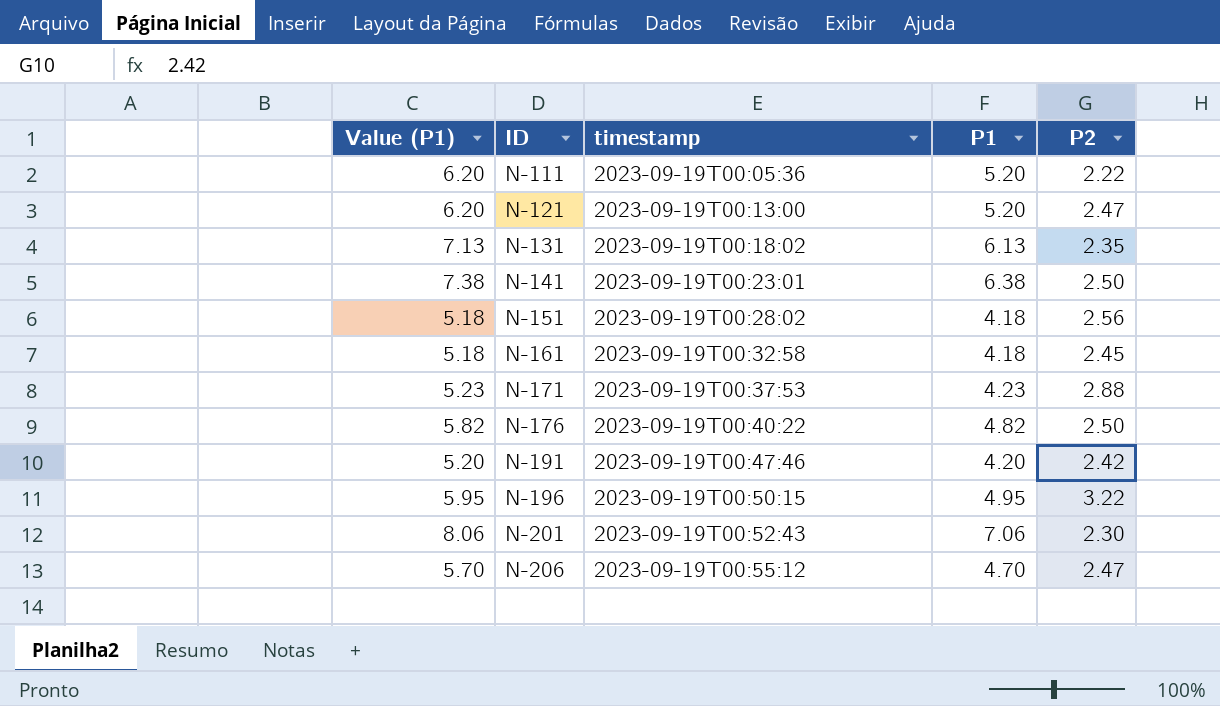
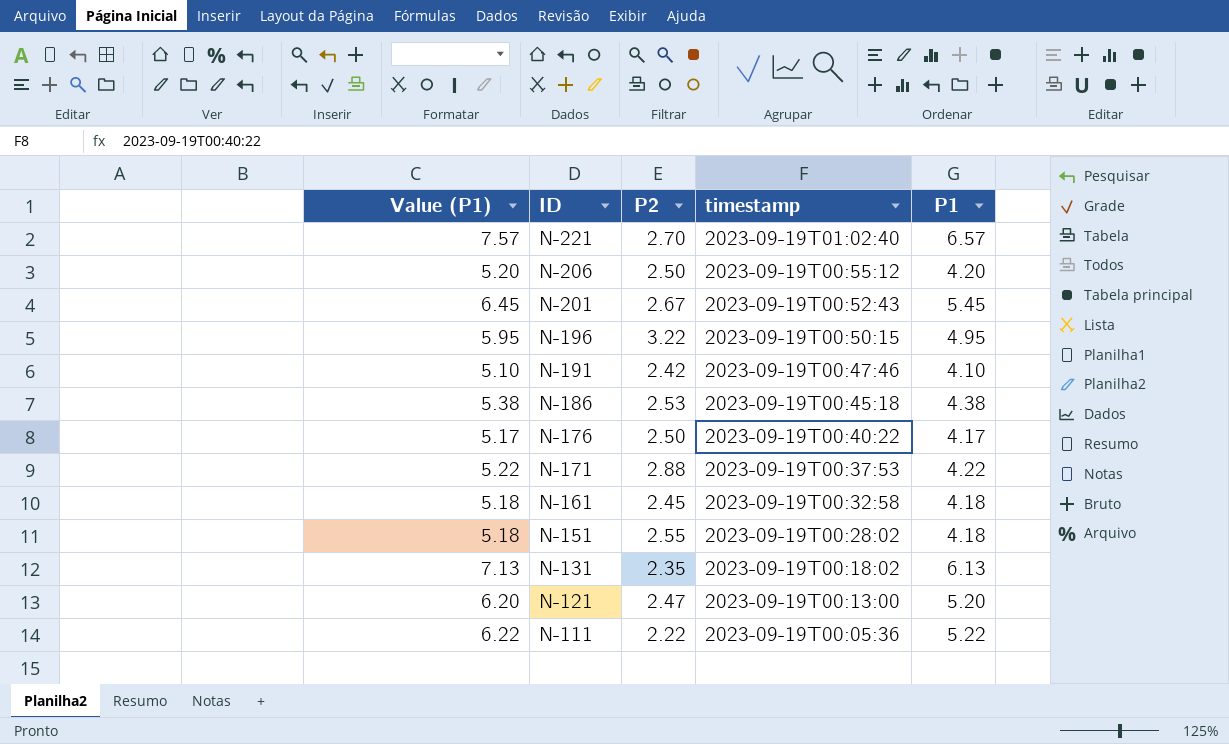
row order: ID ascending -> ID descending
column P2 | position: 5 -> 3
row N-141: 7.38 | 2023-09-19T00:23:01 | 6.38 | 2.50 -> none
row N-221: none -> 7.57 | 2.70 | 2023-09-19T01:02:40 | 6.57
N-206 | Value (P1): 5.70 -> 5.20
N-206 | P2: 2.47 -> 2.50
N-206 | P1: 4.70 -> 4.20
N-201 | Value (P1): 8.06 -> 6.45
N-201 | P2: 2.30 -> 2.67
N-201 | P1: 7.06 -> 5.45
N-191 | Value (P1): 5.20 -> 5.10
N-191 | P1: 4.20 -> 4.10
row N-186: none -> 5.38 | 2.53 | 2023-09-19T00:45:18 | 4.38
N-176 | Value (P1): 5.82 -> 5.17
N-176 | P1: 4.82 -> 4.17
N-171 | Value (P1): 5.23 -> 5.22
N-171 | P1: 4.23 -> 4.22
N-151 | P2: 2.56 -> 2.55
N-111 | Value (P1): 6.20 -> 6.22
N-111 | P1: 5.20 -> 5.22

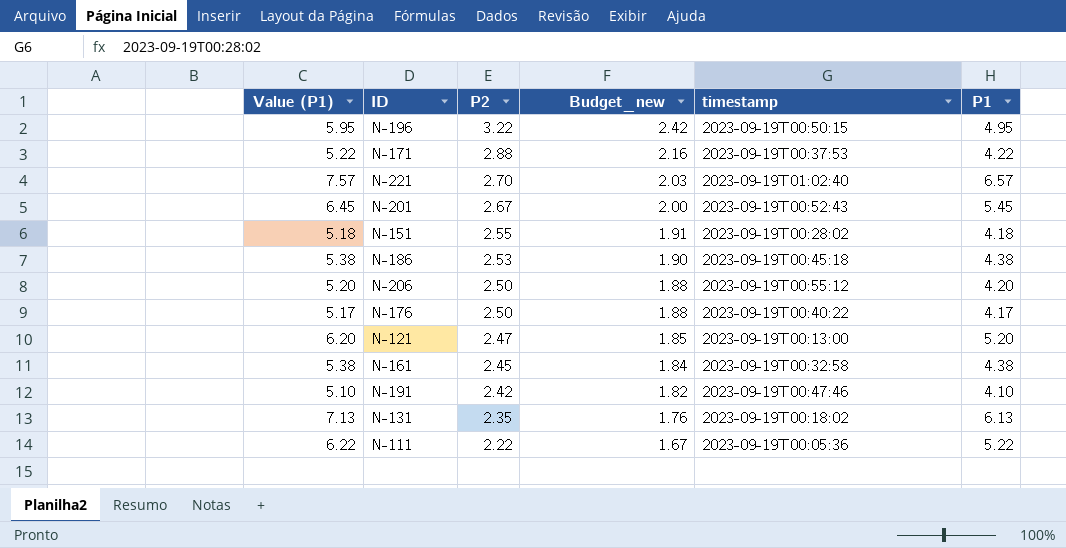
row order: ID descending -> P2 descending
column Budget_new | formula: none -> [P2] * 0.75
N-161 | Value (P1): 5.18 -> 5.38
N-161 | P1: 4.18 -> 4.38

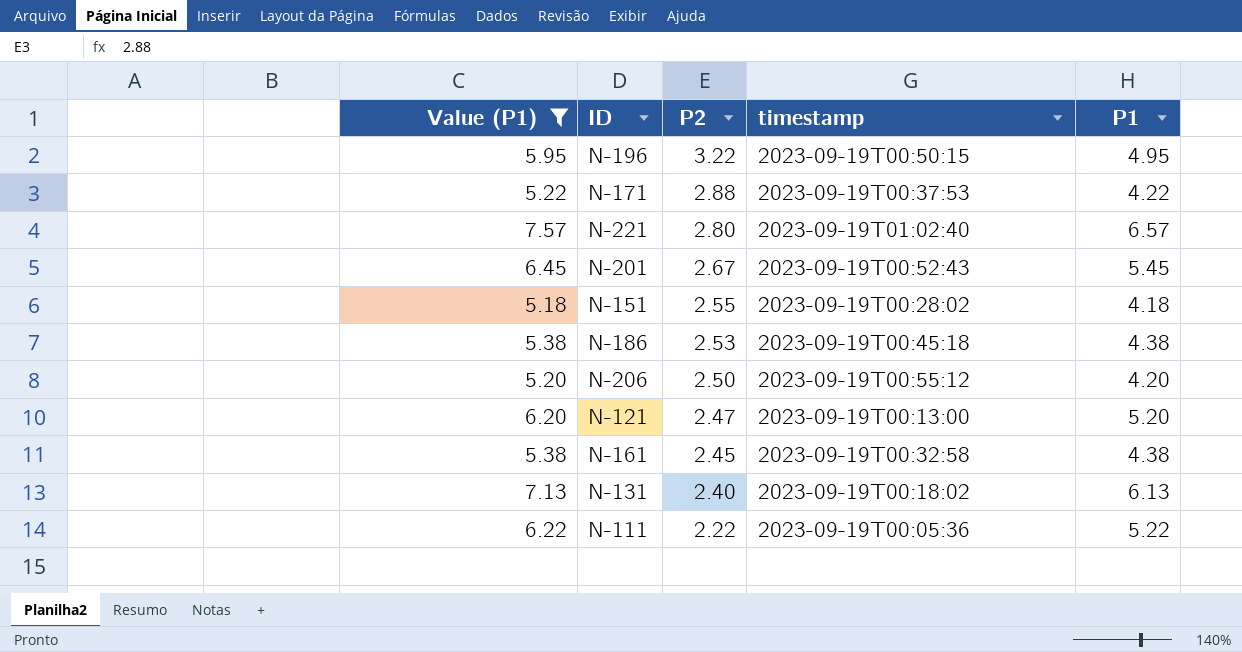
filter: none -> Value (P1) >= 5.18
column Budget_new | formula: [P2] * 0.75 -> none
N-221 | P2: 2.70 -> 2.80
N-131 | P2: 2.35 -> 2.40

